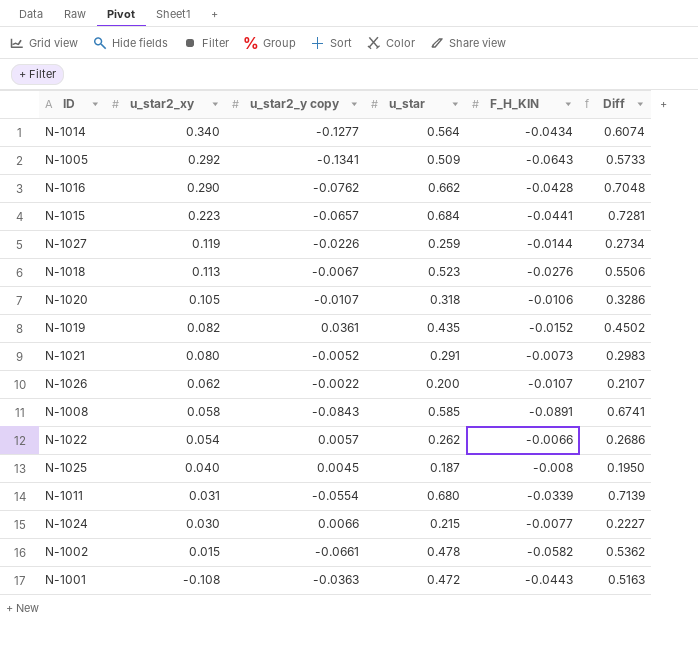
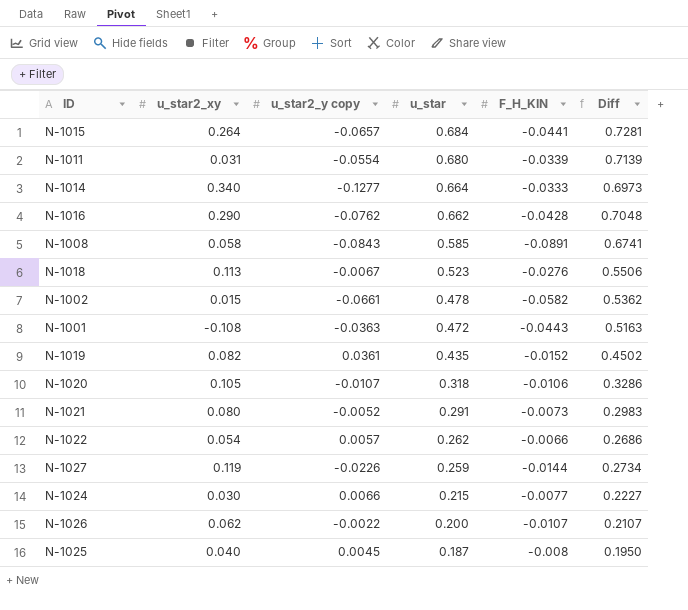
row order: u_star2_xy descending -> u_star descending
row N-1005: 0.292 | -0.1341 | 0.509 | -0.0643 | 0.5733 -> none
N-1015 | u_star2_xy: 0.223 -> 0.264
N-1014 | u_star: 0.564 -> 0.664
N-1014 | F_H_KIN: -0.0434 -> -0.0333
N-1014 | Diff: 0.6074 -> 0.6973

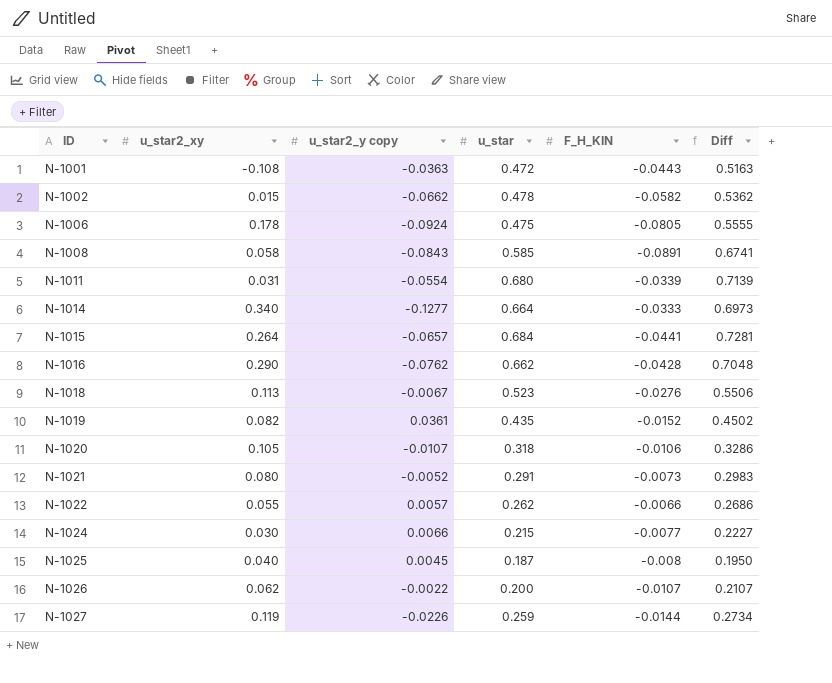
row order: u_star descending -> ID ascending
N-1002 | u_star2_y copy: -0.0661 -> -0.0662
row N-1006: none -> 0.178 | -0.0924 | 0.475 | -0.0805 | 0.5555
N-1022 | u_star2_xy: 0.054 -> 0.055

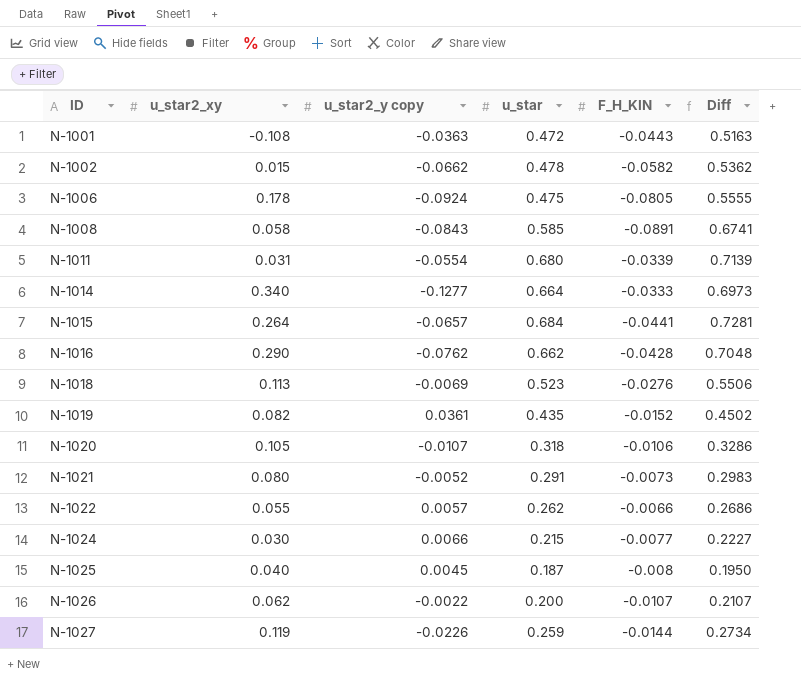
N-1018 | u_star2_y copy: -0.0067 -> -0.0069

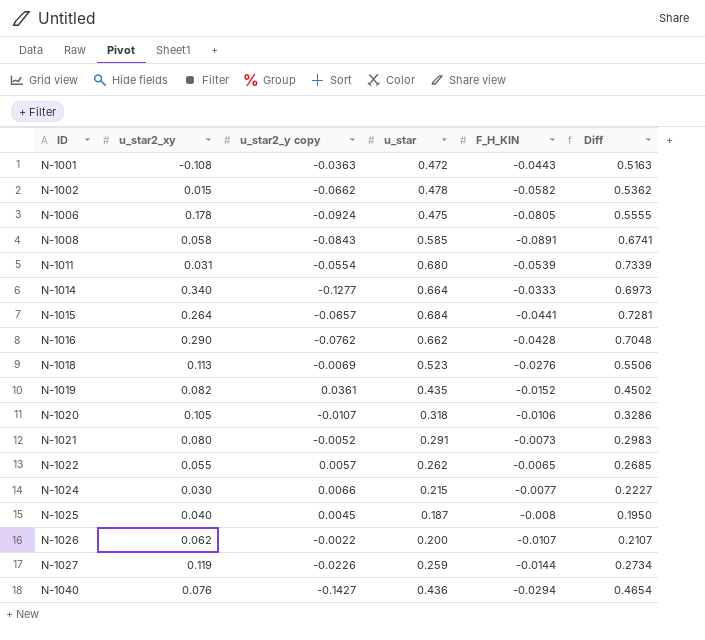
N-1011 | F_H_KIN: -0.0339 -> -0.0539
N-1011 | Diff: 0.7139 -> 0.7339
N-1022 | F_H_KIN: -0.0066 -> -0.0065
N-1022 | Diff: 0.2686 -> 0.2685
row N-1040: none -> 0.076 | -0.1427 | 0.436 | -0.0294 | 0.4654

